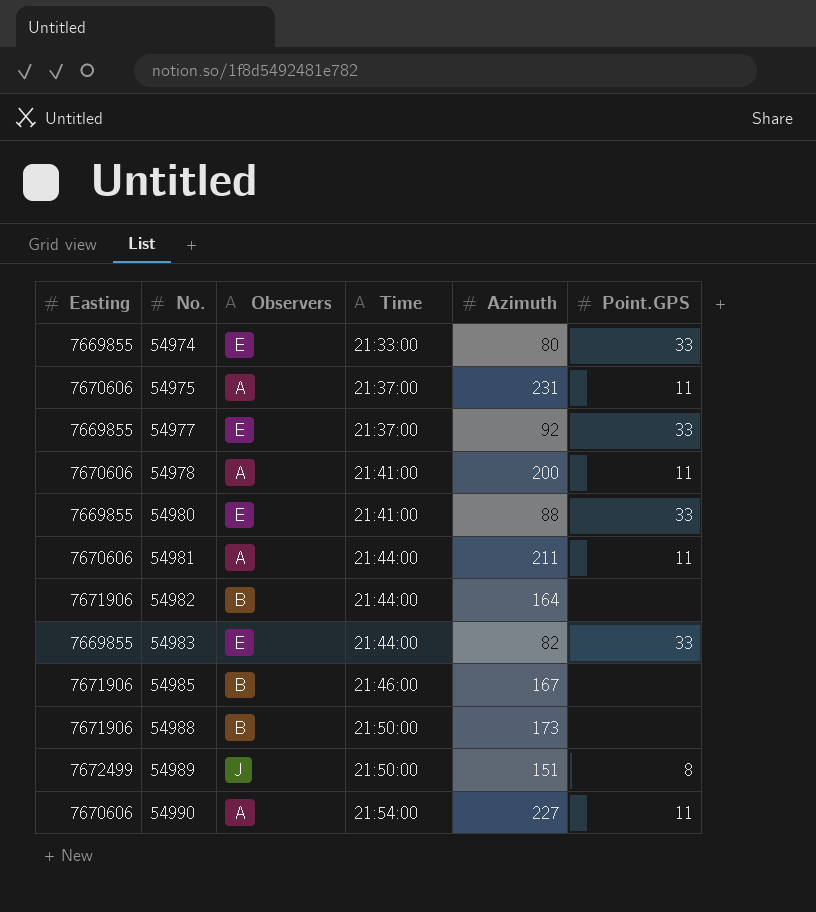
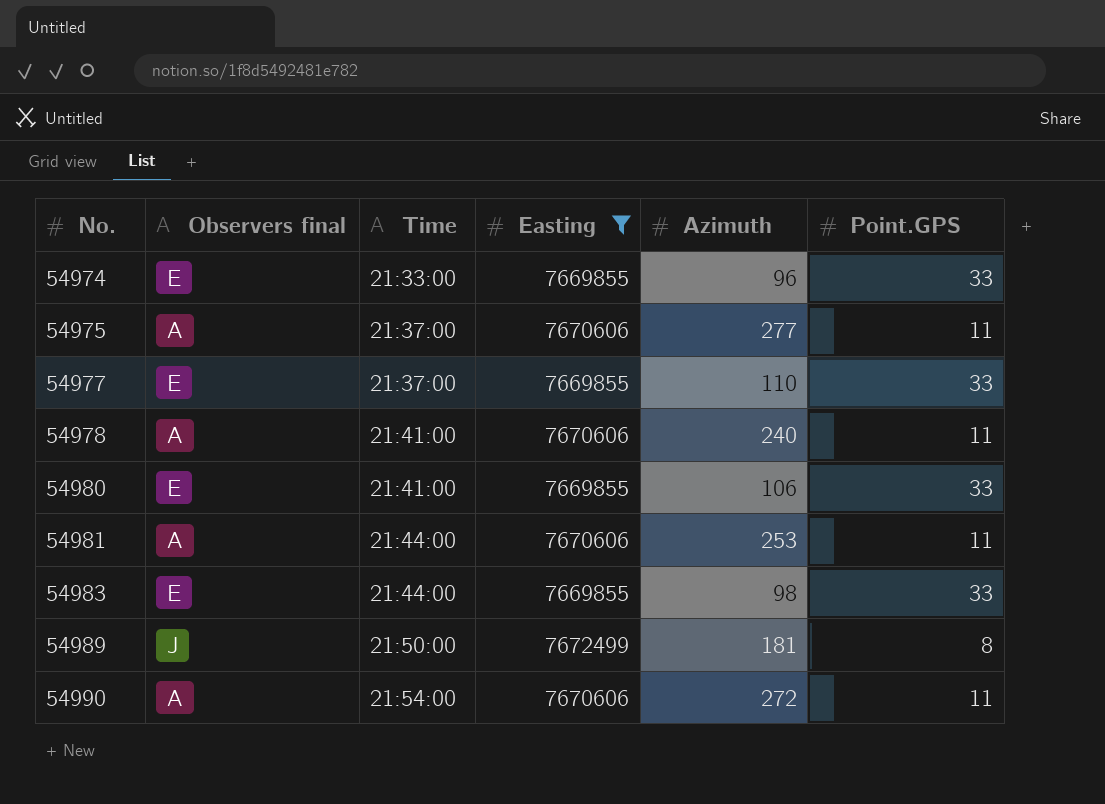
filter: none -> Easting != 7671906
column name: Observers -> Observers final
column Easting | position: 1 -> 4
54974 | Azimuth: 80 -> 96
54975 | Azimuth: 231 -> 277
54977 | Azimuth: 92 -> 110
54978 | Azimuth: 200 -> 240
54980 | Azimuth: 88 -> 106
54981 | Azimuth: 211 -> 253
54983 | Azimuth: 82 -> 98
54989 | Azimuth: 151 -> 181
54990 | Azimuth: 227 -> 272

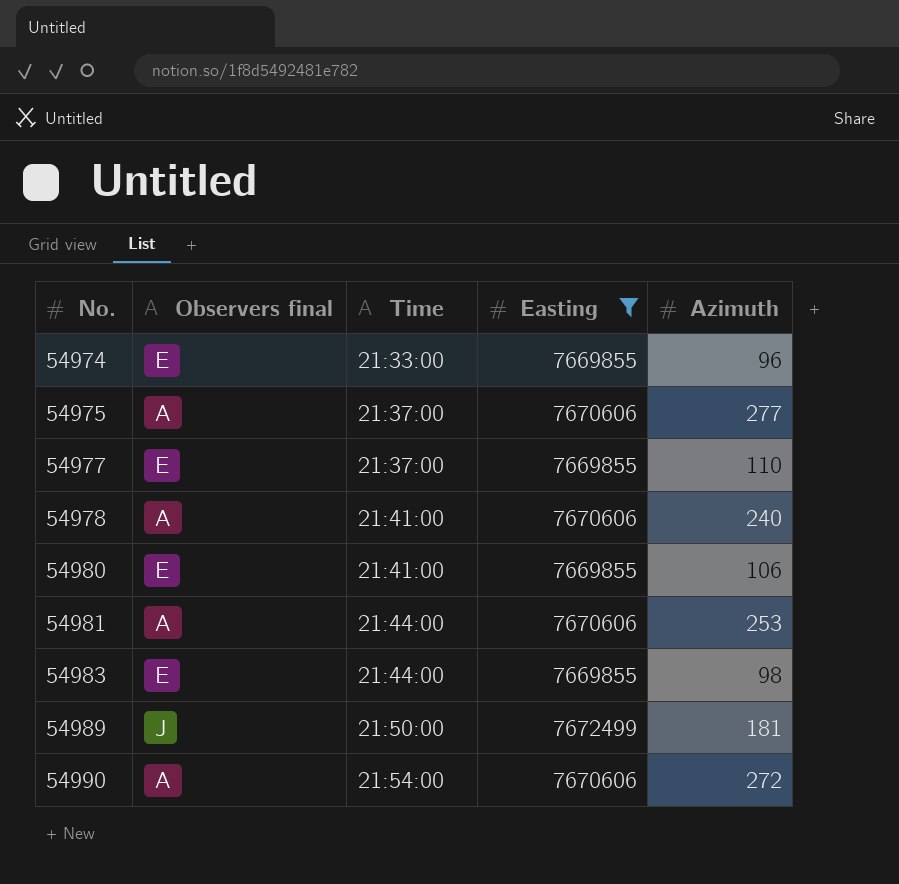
column Point.GPS | position: 6 -> none

